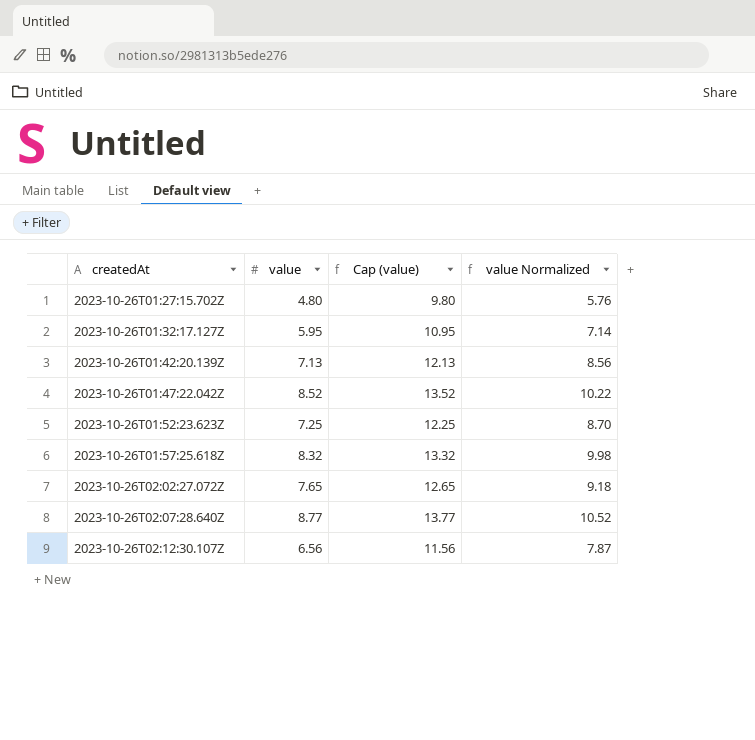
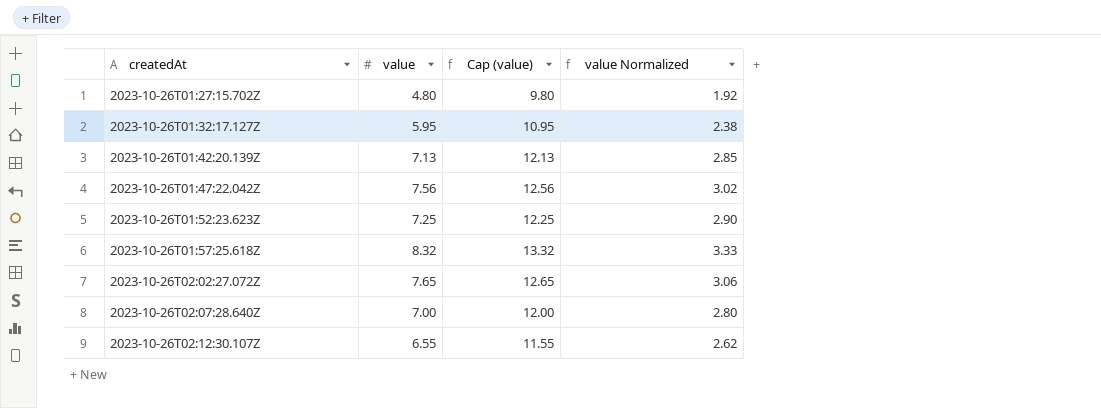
column value Normalized | formula: [value] * 1.2 -> [value] * 0.4
2023-10-26T01:47:22.042Z | value: 8.52 -> 7.56
2023-10-26T01:47:22.042Z | Cap (value): 13.52 -> 12.56
2023-10-26T02:07:28.640Z | value: 8.77 -> 7.00
2023-10-26T02:07:28.640Z | Cap (value): 13.77 -> 12.00
2023-10-26T02:12:30.107Z | value: 6.56 -> 6.55
2023-10-26T02:12:30.107Z | Cap (value): 11.56 -> 11.55

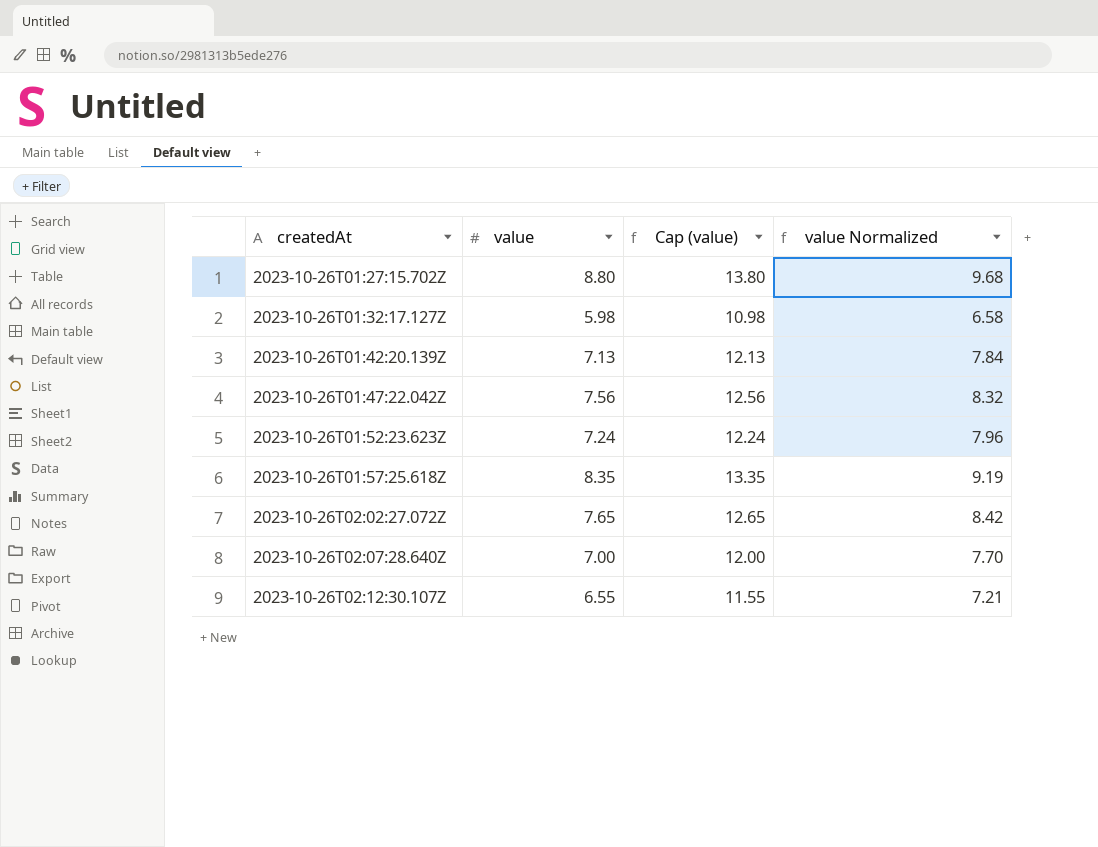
column value Normalized | formula: [value] * 0.4 -> [value] * 1.1
2023-10-26T01:27:15.702Z | value: 4.80 -> 8.80
2023-10-26T01:27:15.702Z | Cap (value): 9.80 -> 13.80
2023-10-26T01:32:17.127Z | value: 5.95 -> 5.98
2023-10-26T01:32:17.127Z | Cap (value): 10.95 -> 10.98
2023-10-26T01:52:23.623Z | value: 7.25 -> 7.24
2023-10-26T01:52:23.623Z | Cap (value): 12.25 -> 12.24
2023-10-26T01:57:25.618Z | value: 8.32 -> 8.35
2023-10-26T01:57:25.618Z | Cap (value): 13.32 -> 13.35

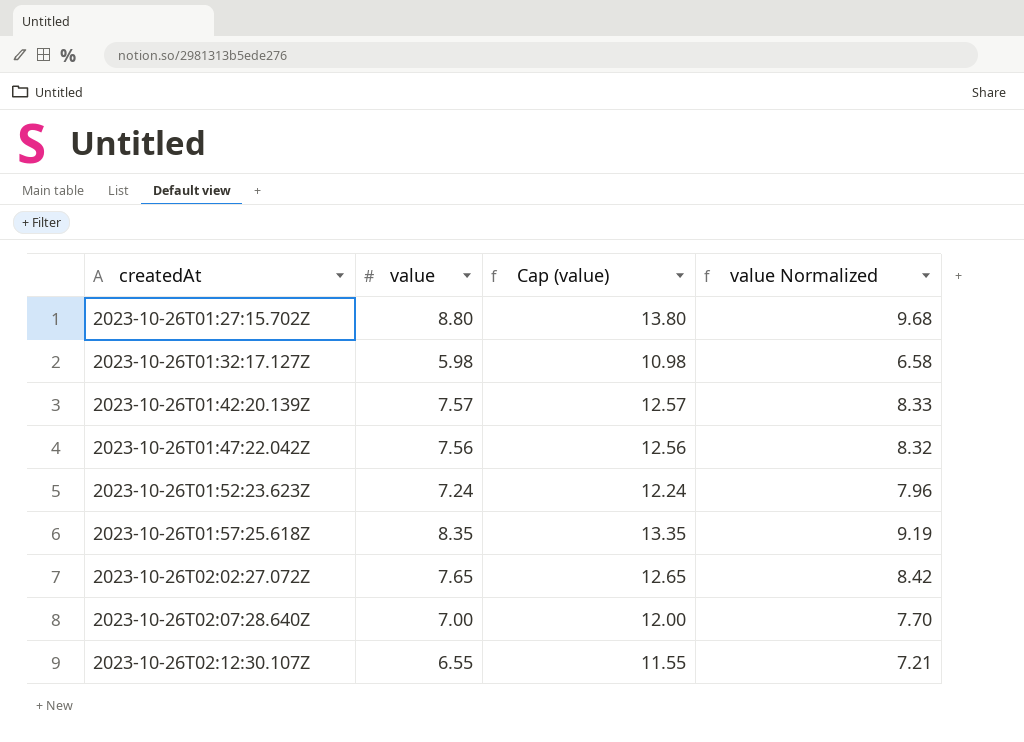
2023-10-26T01:42:20.139Z | value: 7.13 -> 7.57
2023-10-26T01:42:20.139Z | Cap (value): 12.13 -> 12.57
2023-10-26T01:42:20.139Z | value Normalized: 7.84 -> 8.33

